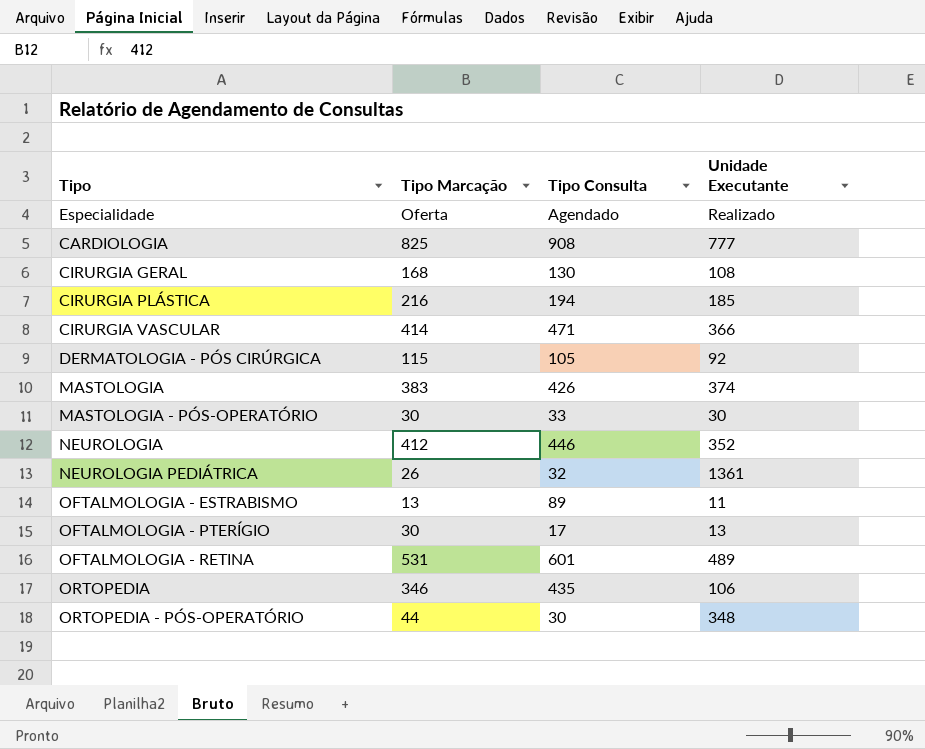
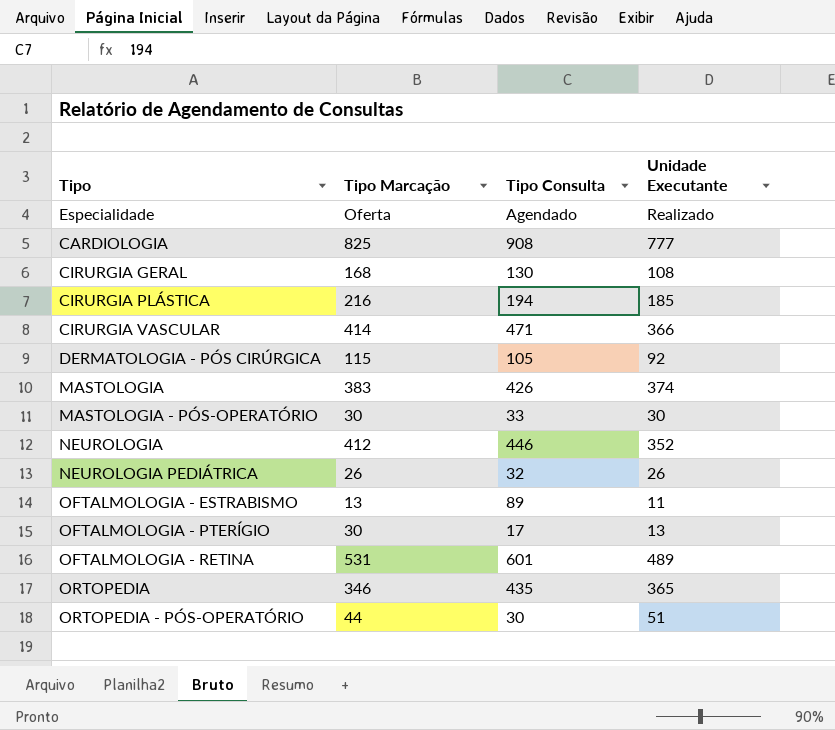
NEUROLOGIA PEDIÁTRICA | Unidade Executante: 1361 -> 26
ORTOPEDIA | Unidade Executante: 106 -> 365
ORTOPEDIA - PÓS-OPERATÓRIO | Unidade Executante: 348 -> 51

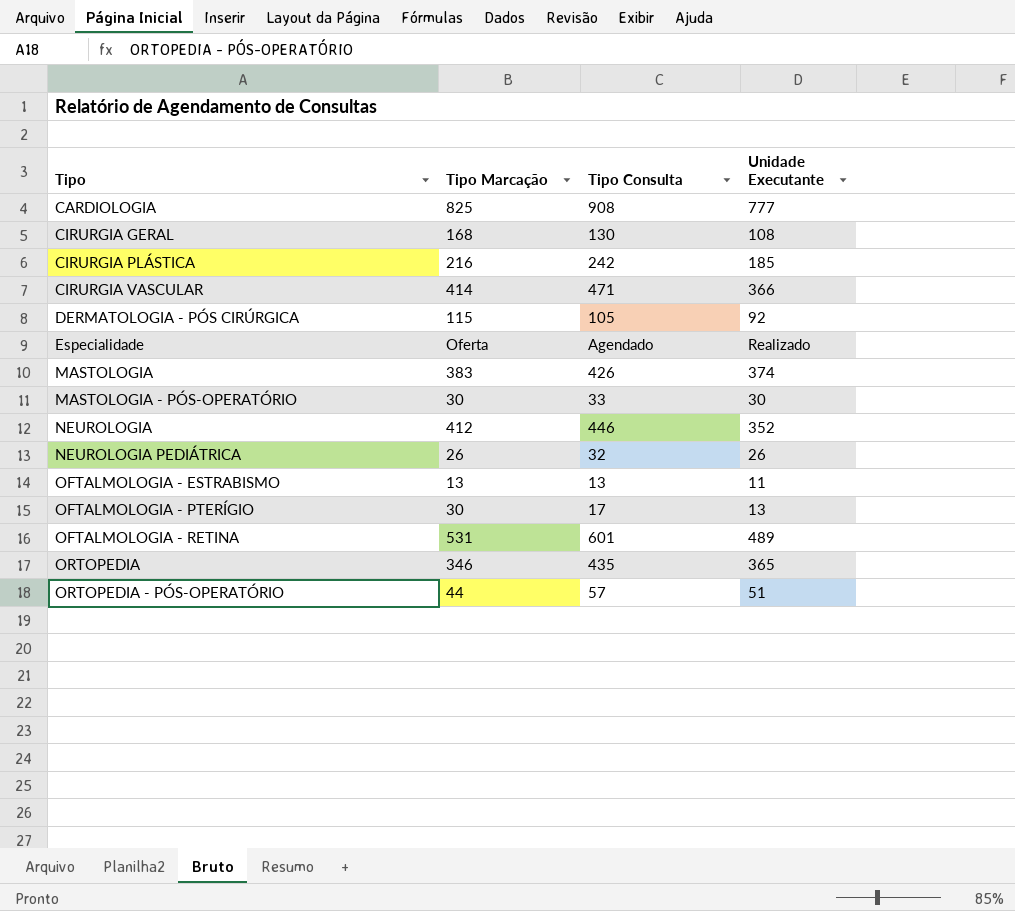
row order: none -> Tipo ascending
CIRURGIA PLÁSTICA | Tipo Consulta: 194 -> 242
OFTALMOLOGIA - ESTRABISMO | Tipo Consulta: 89 -> 13
ORTOPEDIA - PÓS-OPERATÓRIO | Tipo Consulta: 30 -> 57

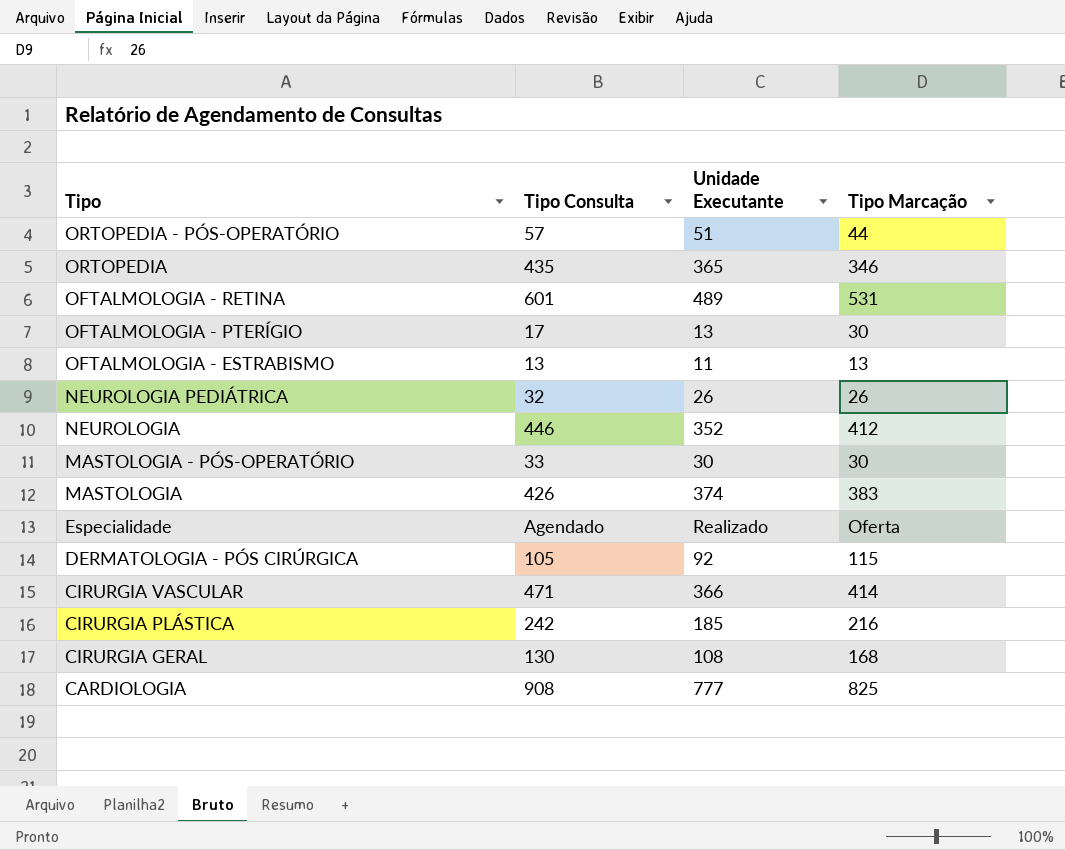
row order: Tipo ascending -> Tipo descending
column Tipo Marcação | position: 2 -> 4

